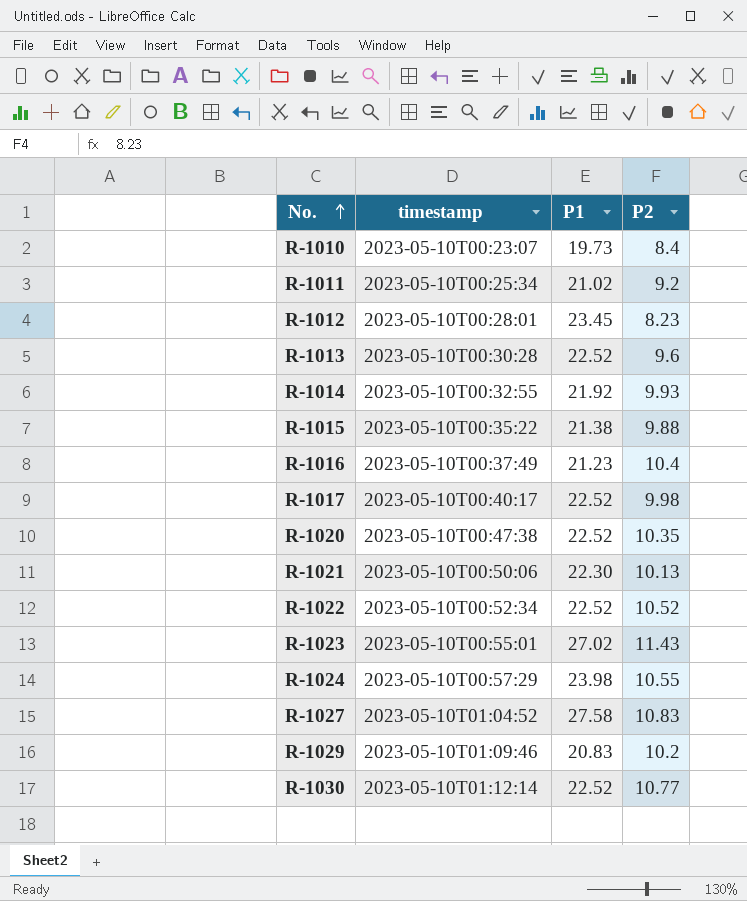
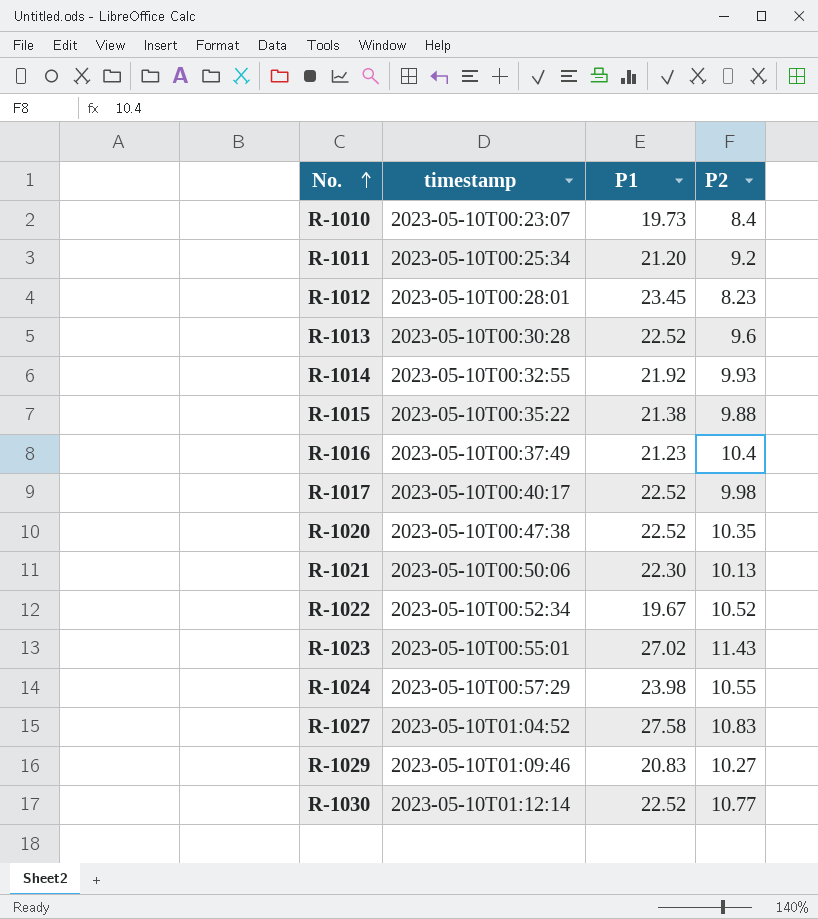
R-1011 | P1: 21.02 -> 21.20
R-1022 | P1: 22.52 -> 19.67
R-1029 | P2: 10.2 -> 10.27

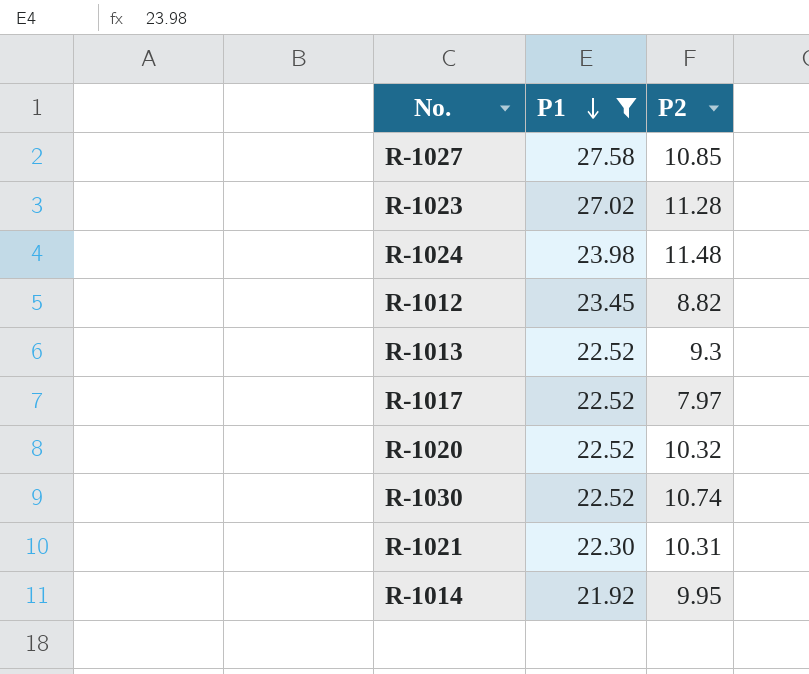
filter: none -> P1 >= 21.92
row order: No. ascending -> P1 descending
column timestamp | position: 2 -> none
R-1027 | P2: 10.83 -> 10.85
R-1023 | P2: 11.43 -> 11.28
R-1024 | P2: 10.55 -> 11.48
R-1012 | P2: 8.23 -> 8.82
R-1013 | P2: 9.6 -> 9.3
R-1017 | P2: 9.98 -> 7.97
R-1020 | P2: 10.35 -> 10.32
R-1030 | P2: 10.77 -> 10.74
R-1021 | P2: 10.13 -> 10.31
R-1014 | P2: 9.93 -> 9.95

